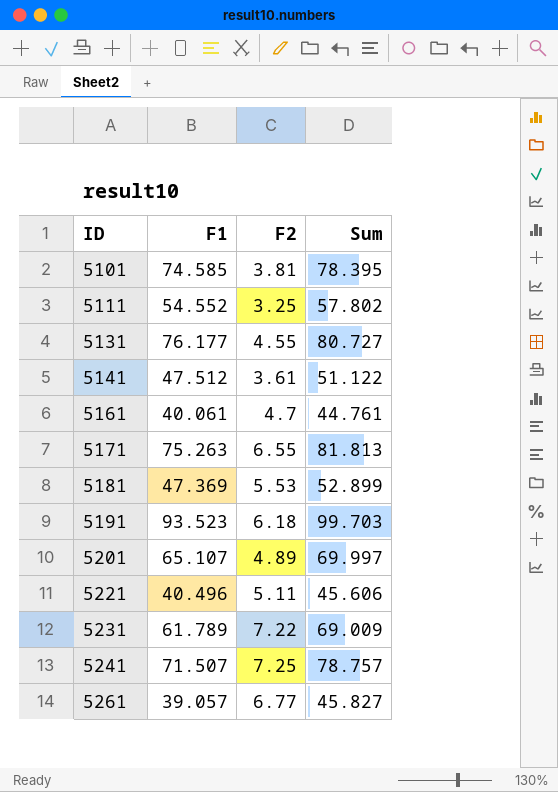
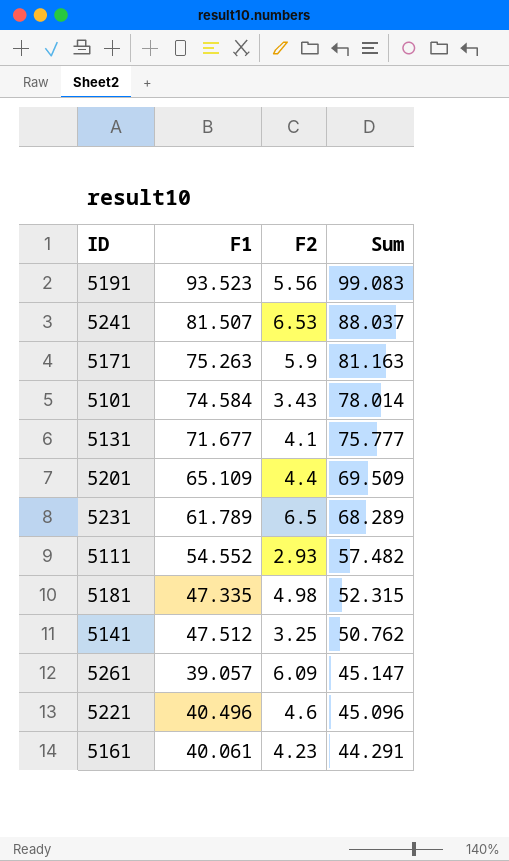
row order: ID ascending -> Sum descending
5191 | F2: 6.18 -> 5.56
5191 | Sum: 99.703 -> 99.083
5241 | F1: 71.507 -> 81.507
5241 | F2: 7.25 -> 6.53
5241 | Sum: 78.757 -> 88.037
5171 | F2: 6.55 -> 5.9
5171 | Sum: 81.813 -> 81.163
5101 | F1: 74.585 -> 74.584
5101 | F2: 3.81 -> 3.43
5101 | Sum: 78.395 -> 78.014
5131 | F1: 76.177 -> 71.677
5131 | F2: 4.55 -> 4.1
5131 | Sum: 80.727 -> 75.777
5201 | F1: 65.107 -> 65.109
5201 | F2: 4.89 -> 4.4
5201 | Sum: 69.997 -> 69.509
5231 | F2: 7.22 -> 6.5
5231 | Sum: 69.009 -> 68.289
5111 | F2: 3.25 -> 2.93
5111 | Sum: 57.802 -> 57.482
5181 | F1: 47.369 -> 47.335
5181 | F2: 5.53 -> 4.98
5181 | Sum: 52.899 -> 52.315
5141 | F2: 3.61 -> 3.25
5141 | Sum: 51.122 -> 50.762
5261 | F2: 6.77 -> 6.09
5261 | Sum: 45.827 -> 45.147
5221 | F2: 5.11 -> 4.6
5221 | Sum: 45.606 -> 45.096
5161 | F2: 4.7 -> 4.23
5161 | Sum: 44.761 -> 44.291

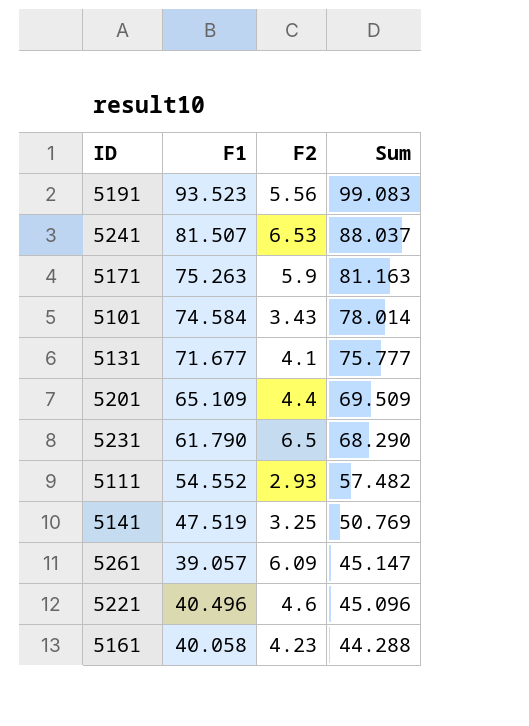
row 5181: 47.335 | 4.98 | 52.315 -> none
5231 | F1: 61.789 -> 61.790
5231 | Sum: 68.289 -> 68.290
5141 | F1: 47.512 -> 47.519
5141 | Sum: 50.762 -> 50.769
5161 | F1: 40.061 -> 40.058
5161 | Sum: 44.291 -> 44.288

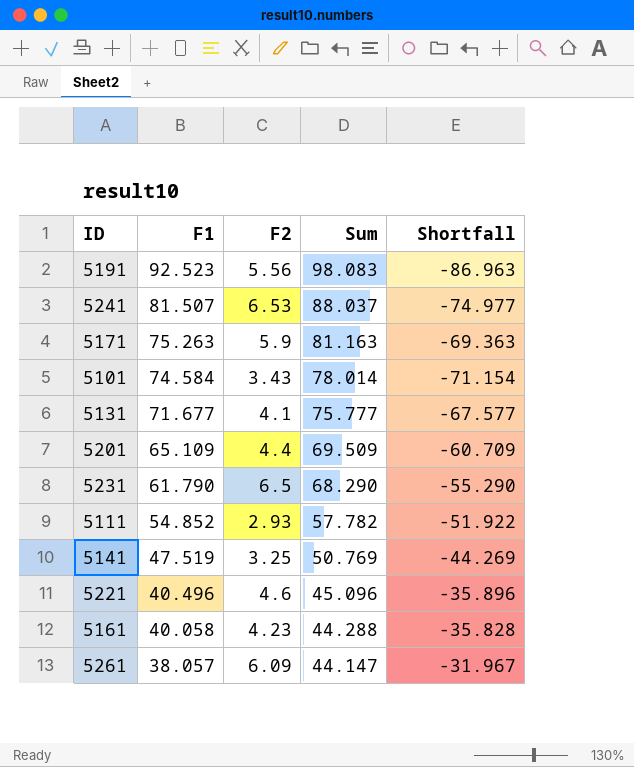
row order: Sum descending -> F1 descending
column Shortfall | formula: none -> [F2] - [F1]
5191 | F1: 93.523 -> 92.523
5191 | Sum: 99.083 -> 98.083
5111 | F1: 54.552 -> 54.852
5111 | Sum: 57.482 -> 57.782
5261 | F1: 39.057 -> 38.057
5261 | Sum: 45.147 -> 44.147

